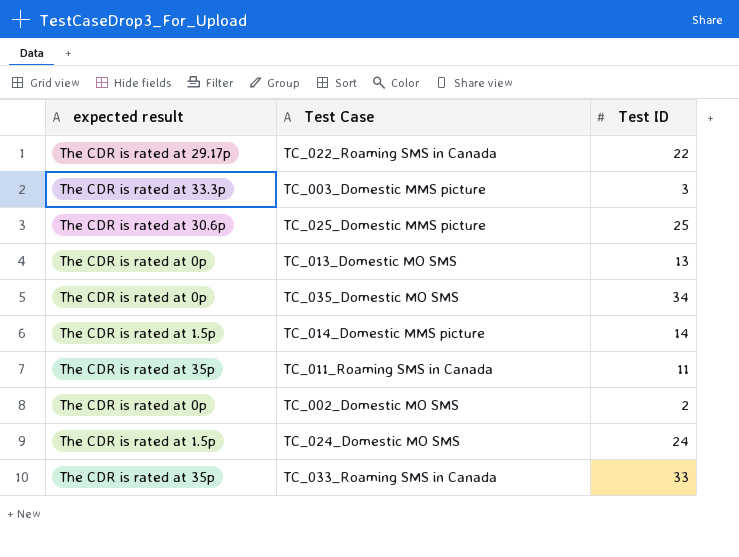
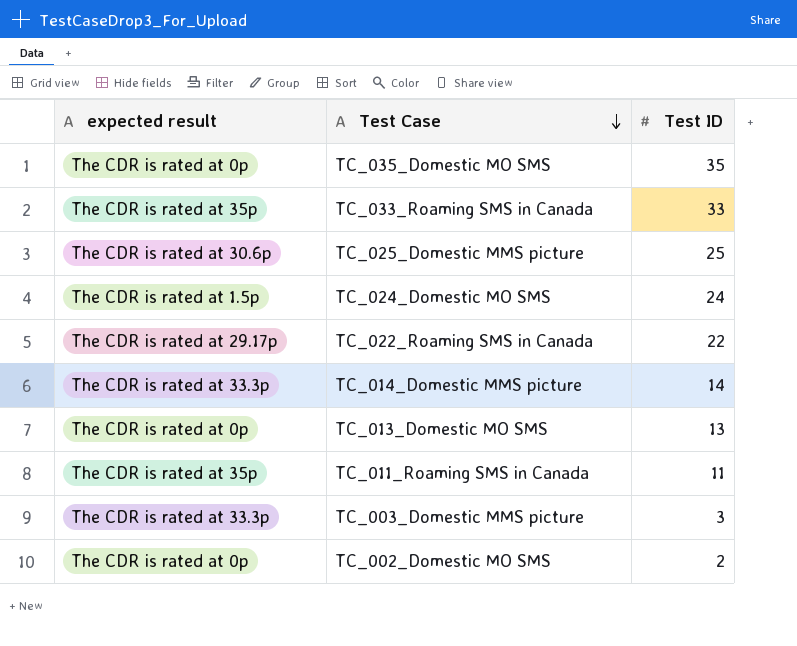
row order: none -> Test Case descending
TC_035_Domestic MO SMS | Test ID: 34 -> 35
TC_014_Domestic MMS picture | expected result: The CDR is rated at 1.5p -> The CDR is rated at 33.3p

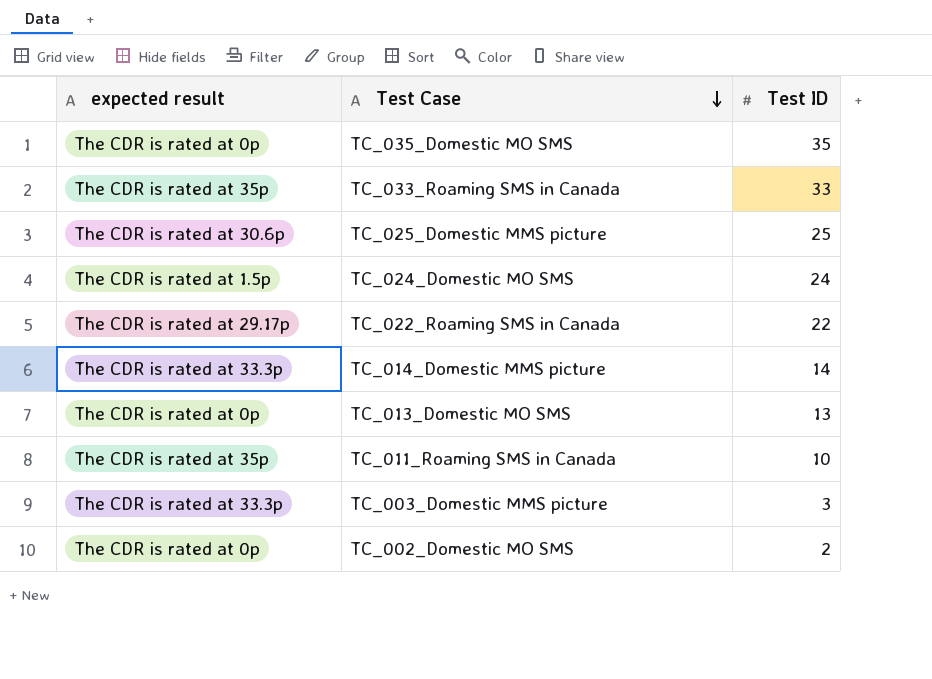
TC_011_Roaming SMS in Canada | Test ID: 11 -> 10

